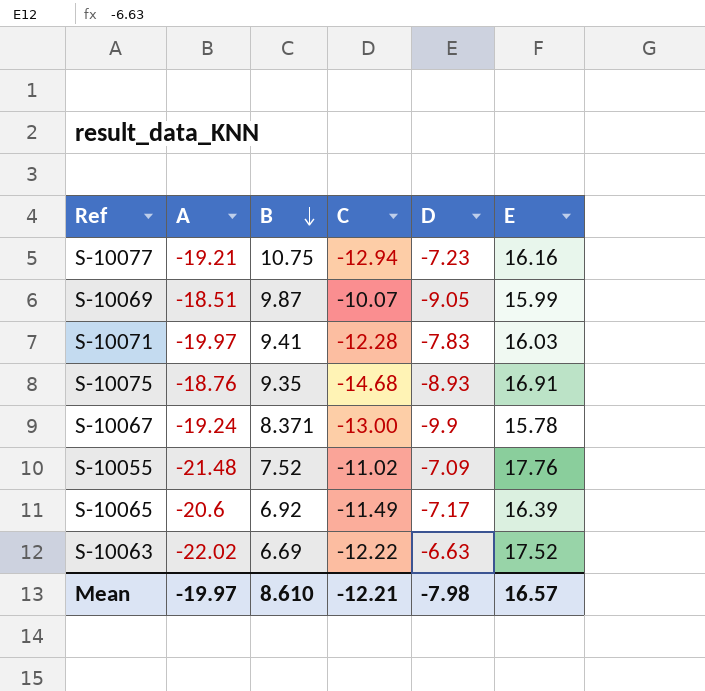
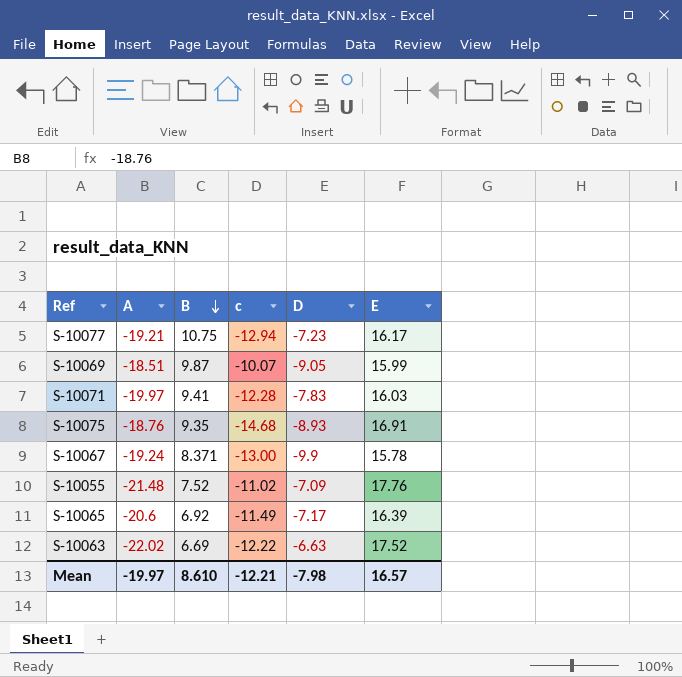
column name: C -> c
S-10077 | E: 16.16 -> 16.17

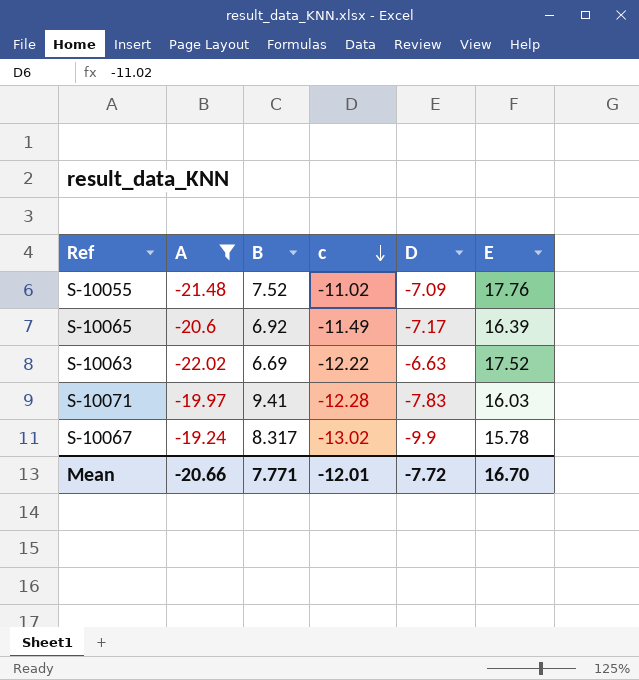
filter: none -> A <= -19.24
row order: B descending -> c descending
S-10067 | B: 8.371 -> 8.317
S-10067 | c: -13.00 -> -13.02
Mean | A: -19.97 -> -20.66
Mean | B: 8.610 -> 7.771
Mean | c: -12.21 -> -12.01
Mean | D: -7.98 -> -7.72
Mean | E: 16.57 -> 16.70

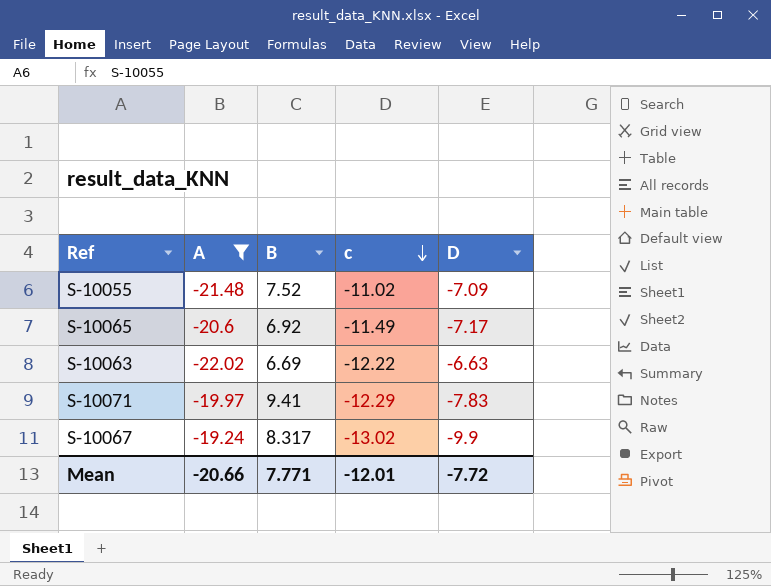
column E | position: 6 -> none
S-10071 | c: -12.28 -> -12.29

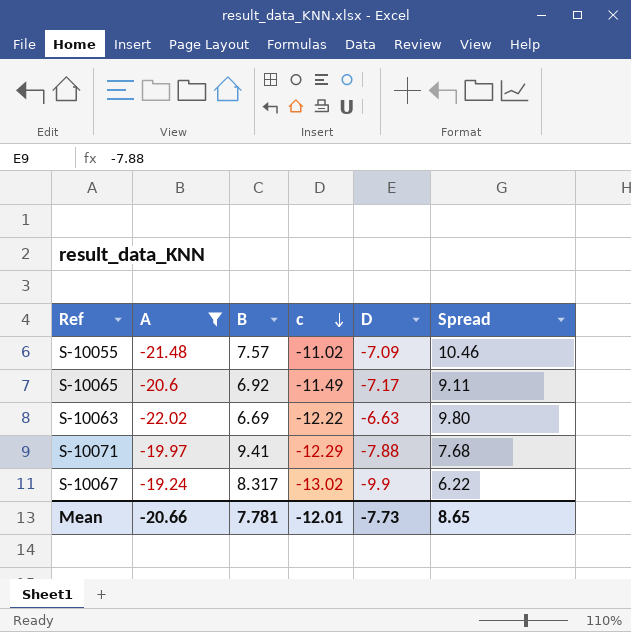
column Spread | formula: none -> [c] - [A]
S-10055 | B: 7.52 -> 7.57
S-10071 | D: -7.83 -> -7.88
Mean | B: 7.771 -> 7.781
Mean | D: -7.72 -> -7.73

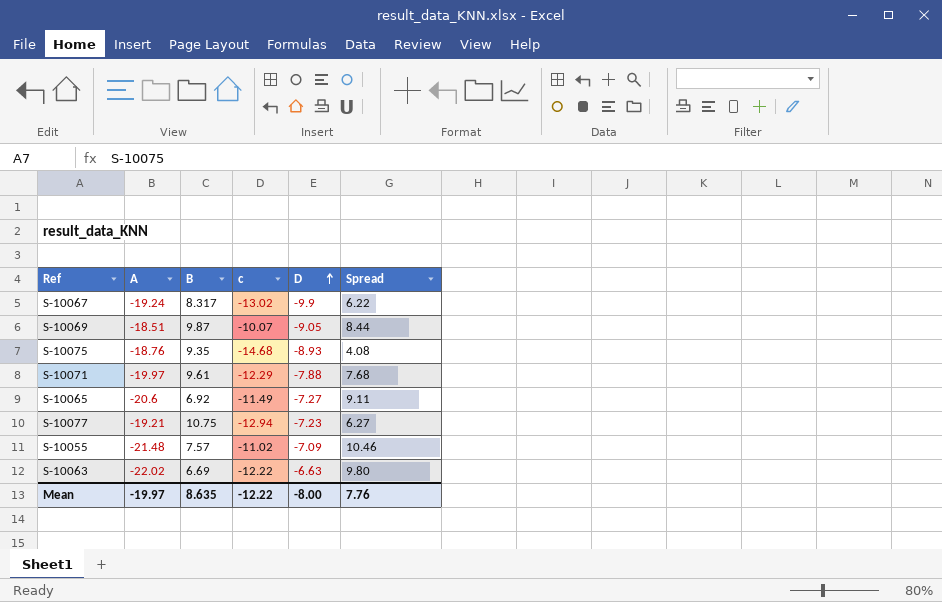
filter: A <= -19.24 -> none
row order: c descending -> D ascending
S-10071 | B: 9.41 -> 9.61
S-10065 | D: -7.17 -> -7.27
Mean | A: -20.66 -> -19.97
Mean | B: 7.781 -> 8.635
Mean | c: -12.01 -> -12.22
Mean | D: -7.73 -> -8.00
Mean | Spread: 8.65 -> 7.76

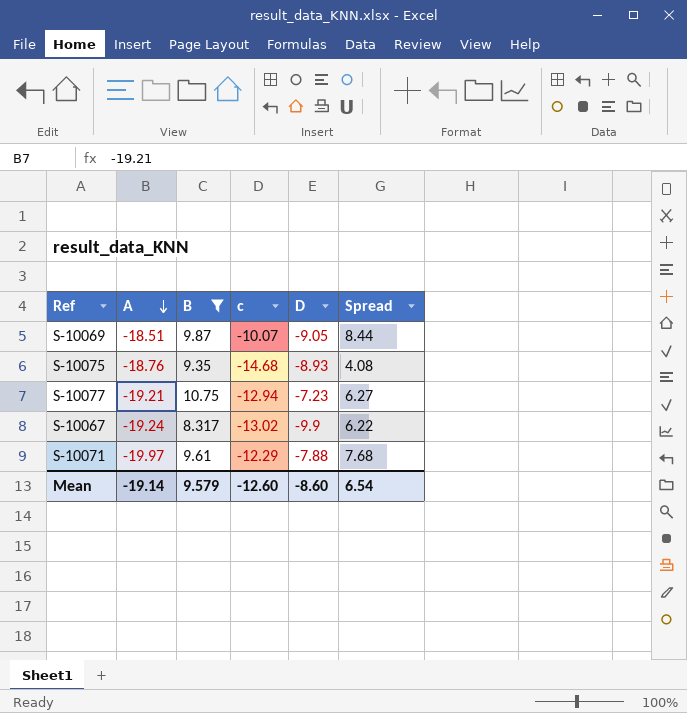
filter: none -> B >= 8.317
row order: D ascending -> A descending
Mean | A: -19.97 -> -19.14
Mean | B: 8.635 -> 9.579
Mean | c: -12.22 -> -12.60
Mean | D: -8.00 -> -8.60
Mean | Spread: 7.76 -> 6.54

